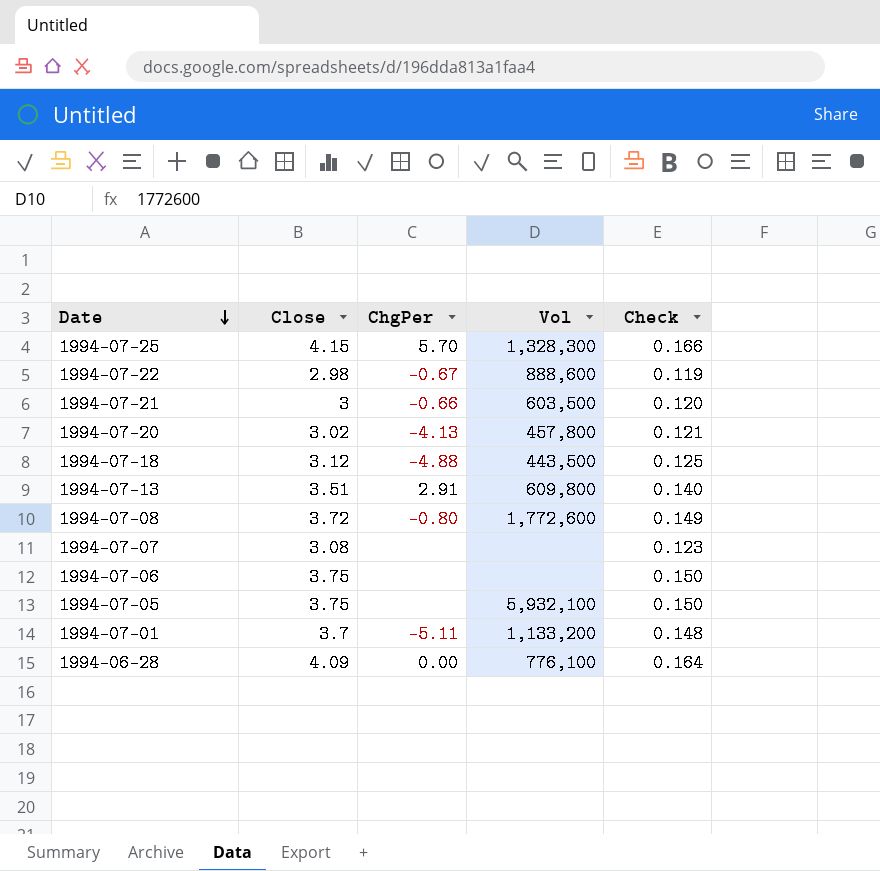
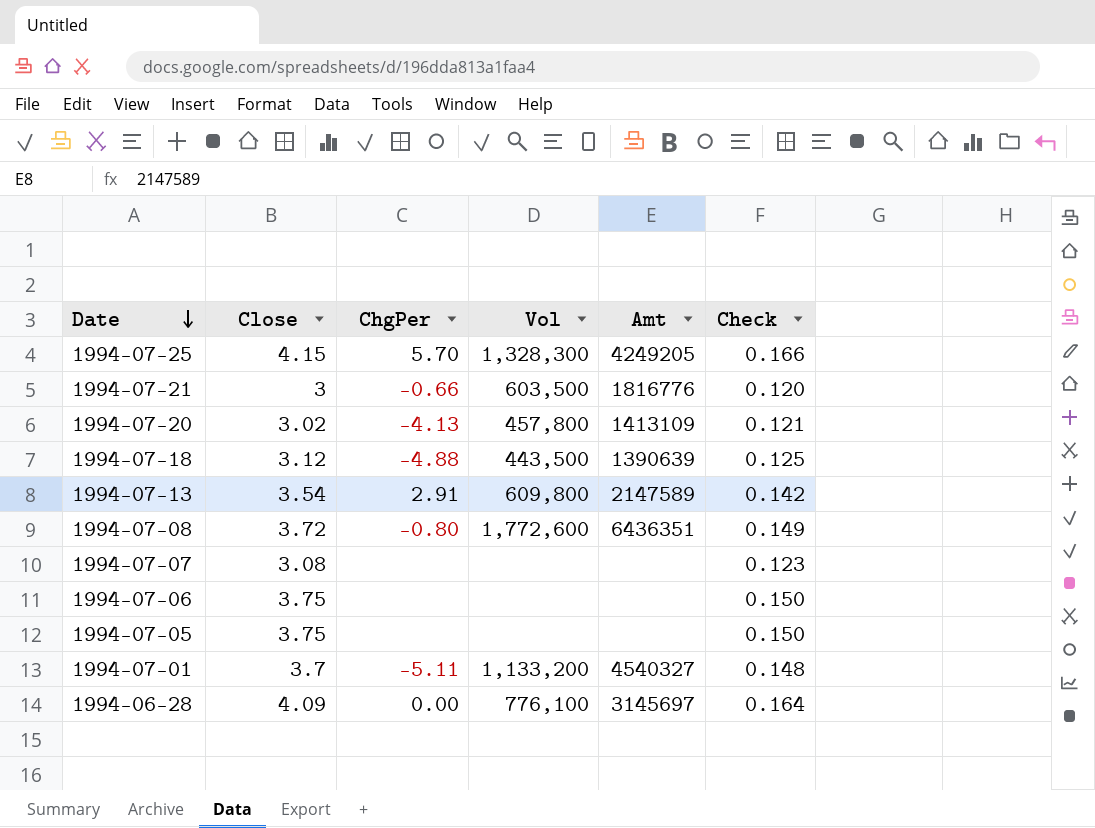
column Amt | position: none -> 5
row 1994-07-22: 2.98 | -0.67 | 888,600 | 0.119 -> none
1994-07-13 | Close: 3.51 -> 3.54
1994-07-13 | Check: 0.140 -> 0.142
1994-07-05 | Vol: 5,932,100 -> none

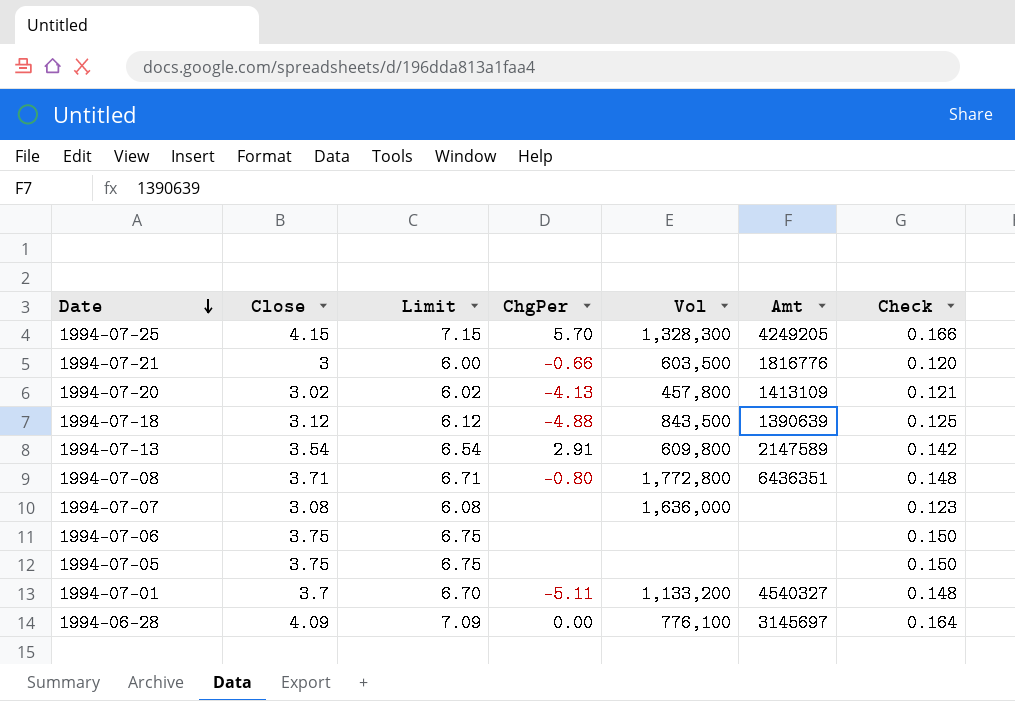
column Limit | formula: none -> [Close] + 3
1994-07-18 | Vol: 443,500 -> 843,500
1994-07-08 | Close: 3.72 -> 3.71
1994-07-08 | Vol: 1,772,600 -> 1,772,800
1994-07-08 | Check: 0.149 -> 0.148
1994-07-07 | Vol: none -> 1,636,000

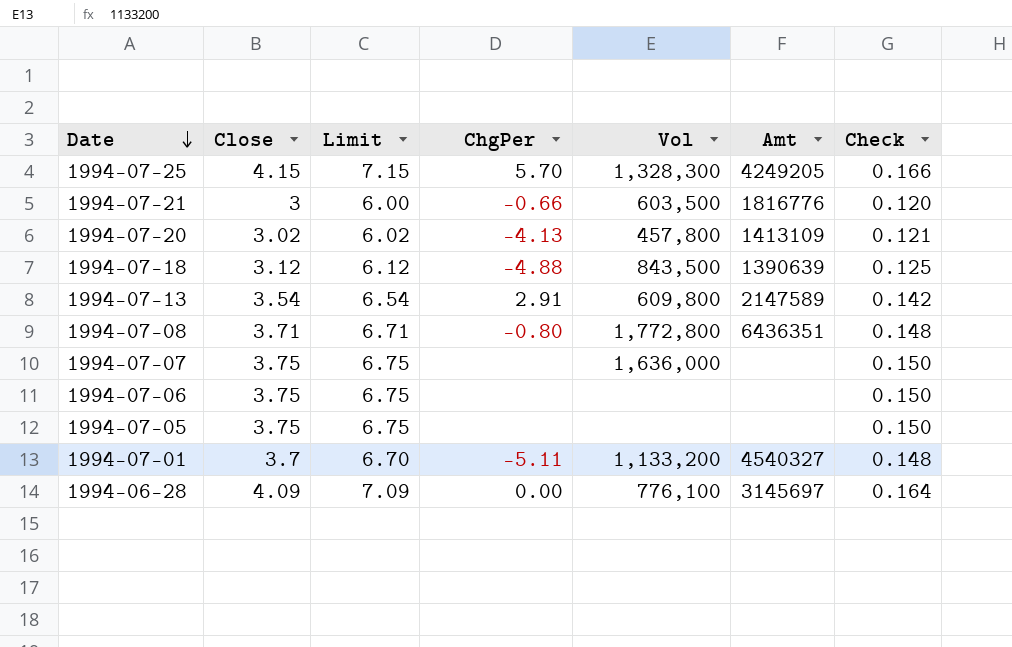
1994-07-07 | Close: 3.08 -> 3.75
1994-07-07 | Limit: 6.08 -> 6.75
1994-07-07 | Check: 0.123 -> 0.150

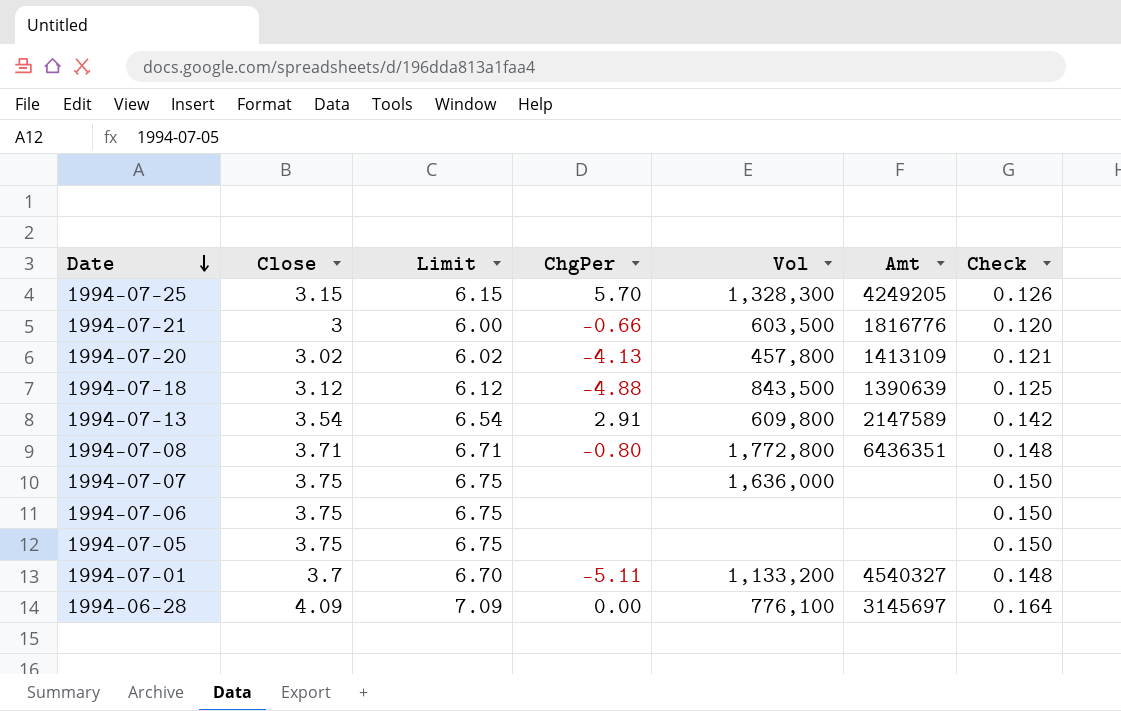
1994-07-25 | Close: 4.15 -> 3.15
1994-07-25 | Limit: 7.15 -> 6.15
1994-07-25 | Check: 0.166 -> 0.126

